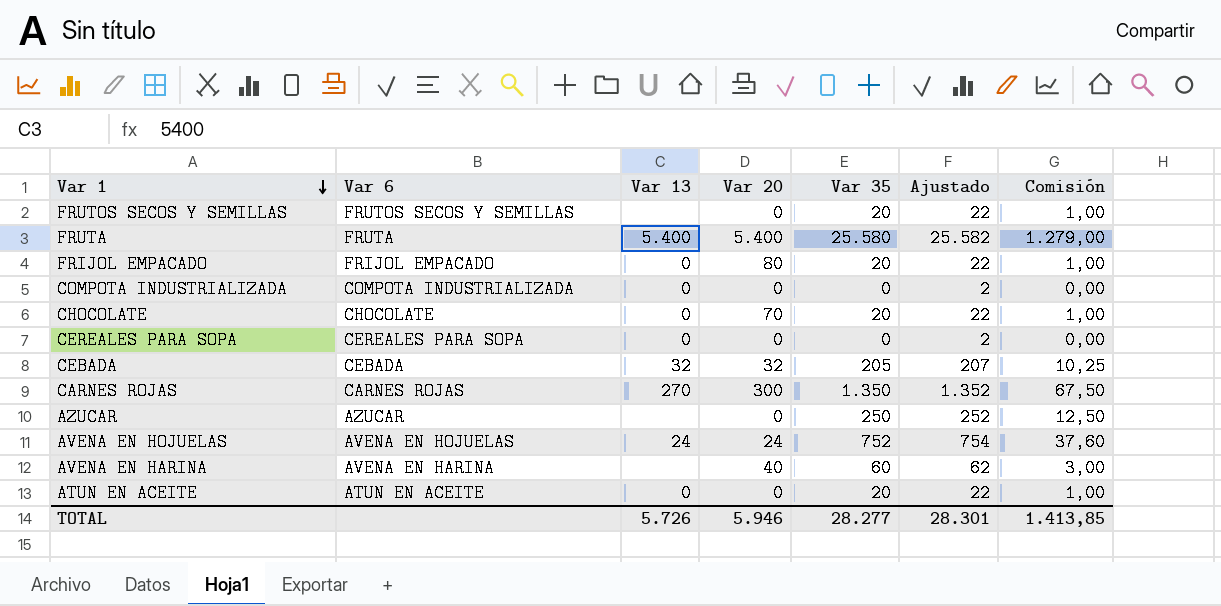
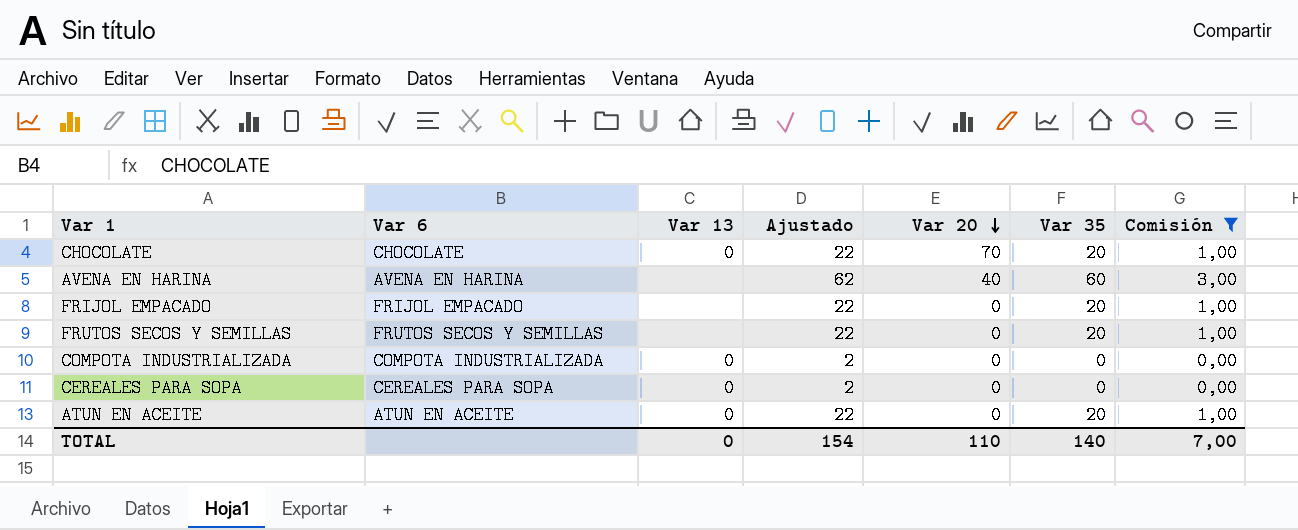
filter: none -> Comisión <= 3,00
row order: Var 1 descending -> Var 20 descending
column Ajustado | position: 6 -> 4
FRIJOL EMPACADO | Var 13: 0 -> none
FRIJOL EMPACADO | Var 20: 80 -> 0
TOTAL | Var 13: 5.726 -> 0
TOTAL | Ajustado: 28.301 -> 154
TOTAL | Var 20: 5.946 -> 110
TOTAL | Var 35: 28.277 -> 140
TOTAL | Comisión: 1.413,85 -> 7,00

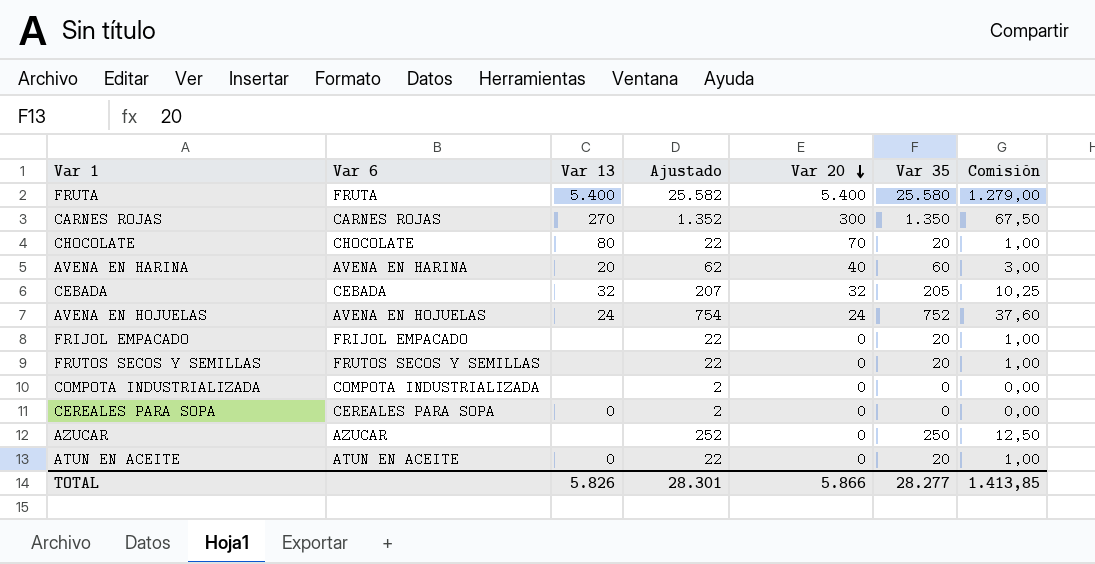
filter: Comisión <= 3,00 -> none
CHOCOLATE | Var 13: 0 -> 80
AVENA EN HARINA | Var 13: none -> 20
COMPOTA INDUSTRIALIZADA | Var 13: 0 -> none
TOTAL | Var 13: 0 -> 5.826
TOTAL | Ajustado: 154 -> 28.301
TOTAL | Var 20: 110 -> 5.866
TOTAL | Var 35: 140 -> 28.277
TOTAL | Comisión: 7,00 -> 1.413,85

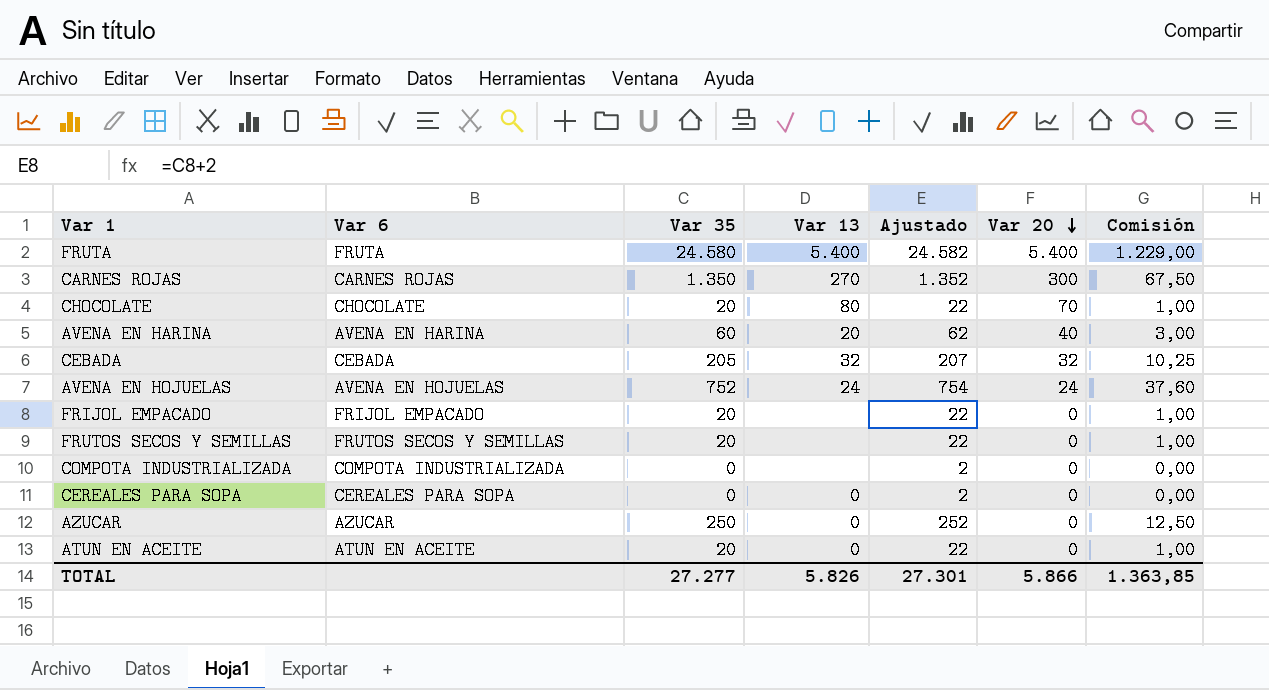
column Var 35 | position: 6 -> 3
FRUTA | Var 35: 25.580 -> 24.580
FRUTA | Ajustado: 25.582 -> 24.582
FRUTA | Comisión: 1.279,00 -> 1.229,00
AZUCAR | Var 13: none -> 0
TOTAL | Var 35: 28.277 -> 27.277
TOTAL | Ajustado: 28.301 -> 27.301
TOTAL | Comisión: 1.413,85 -> 1.363,85

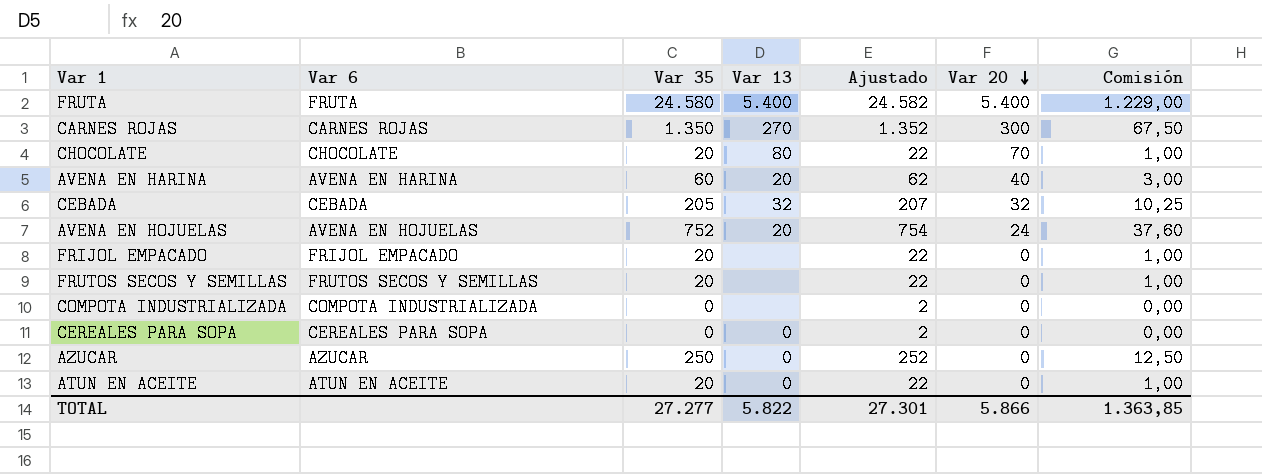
AVENA EN HOJUELAS | Var 13: 24 -> 20
TOTAL | Var 13: 5.826 -> 5.822

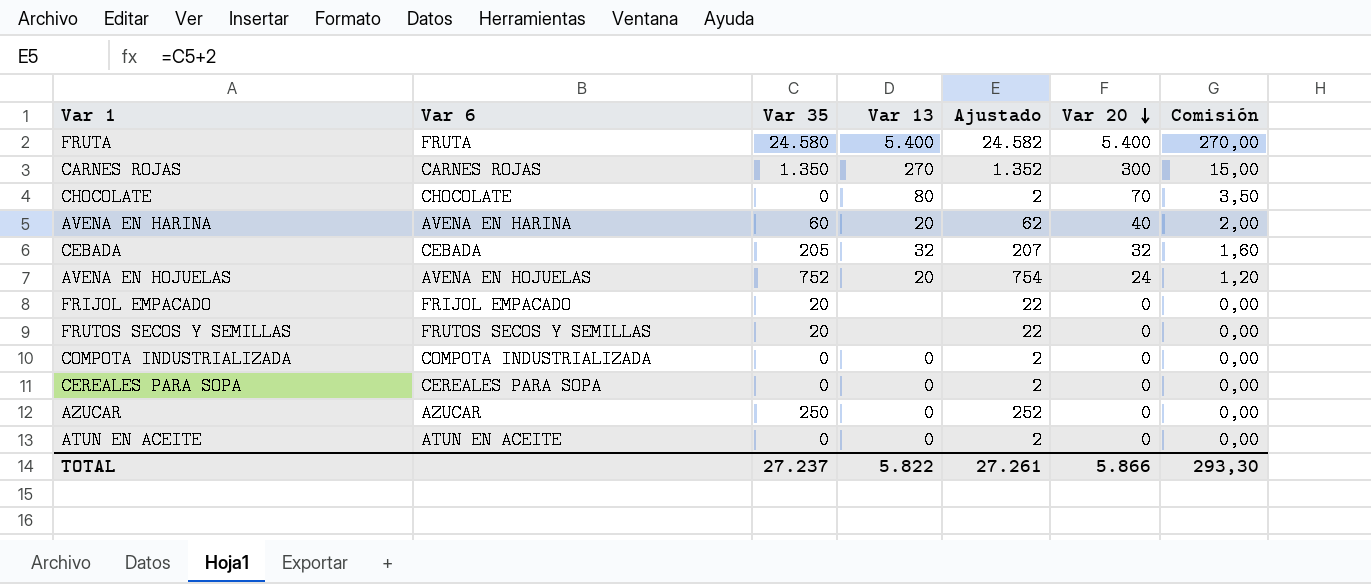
column Comisión | formula: [Var 35] * 0,05 -> [Var 20] * 0,05
CHOCOLATE | Var 35: 20 -> 0
CHOCOLATE | Ajustado: 22 -> 2
COMPOTA INDUSTRIALIZADA | Var 13: none -> 0
ATUN EN ACEITE | Var 35: 20 -> 0
ATUN EN ACEITE | Ajustado: 22 -> 2
TOTAL | Var 35: 27.277 -> 27.237
TOTAL | Ajustado: 27.301 -> 27.261
TOTAL | Comisión: 1.363,85 -> 293,30

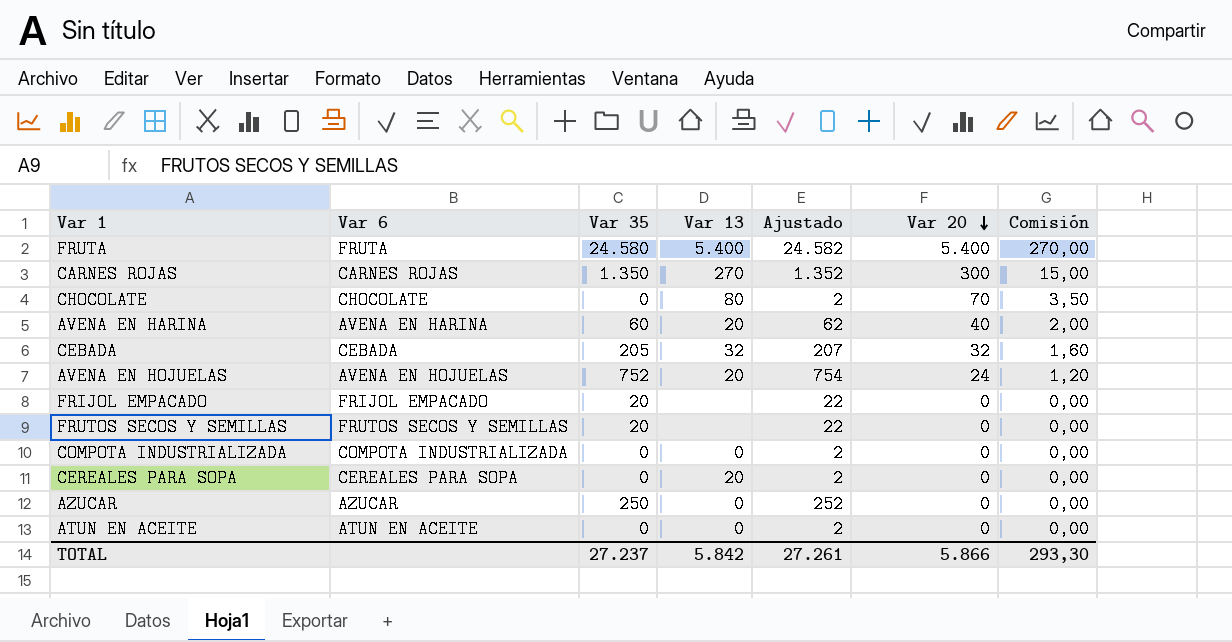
CEREALES PARA SOPA | Var 13: 0 -> 20
TOTAL | Var 13: 5.822 -> 5.842

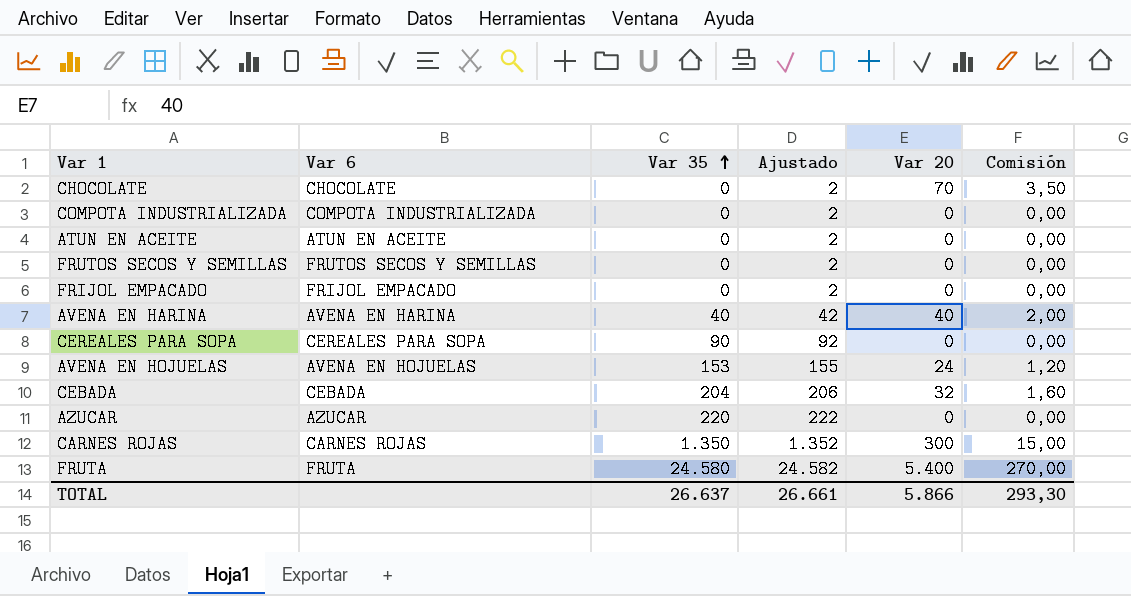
row order: Var 20 descending -> Var 35 ascending
column Var 13 | position: 4 -> none
FRUTOS SECOS Y SEMILLAS | Var 35: 20 -> 0
FRUTOS SECOS Y SEMILLAS | Ajustado: 22 -> 2
FRIJOL EMPACADO | Var 35: 20 -> 0
FRIJOL EMPACADO | Ajustado: 22 -> 2
AVENA EN HARINA | Var 35: 60 -> 40
AVENA EN HARINA | Ajustado: 62 -> 42
CEREALES PARA SOPA | Var 35: 0 -> 90
CEREALES PARA SOPA | Ajustado: 2 -> 92
AVENA EN HOJUELAS | Var 35: 752 -> 153
AVENA EN HOJUELAS | Ajustado: 754 -> 155
CEBADA | Var 35: 205 -> 204
CEBADA | Ajustado: 207 -> 206
AZUCAR | Var 35: 250 -> 220
AZUCAR | Ajustado: 252 -> 222
TOTAL | Var 35: 27.237 -> 26.637
TOTAL | Ajustado: 27.261 -> 26.661

